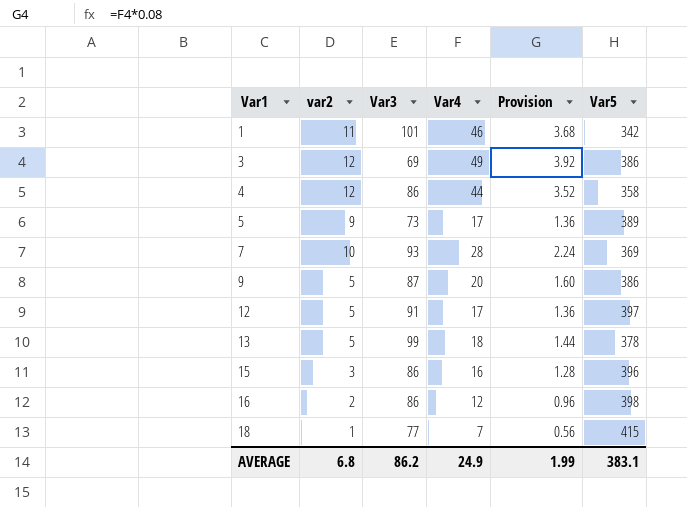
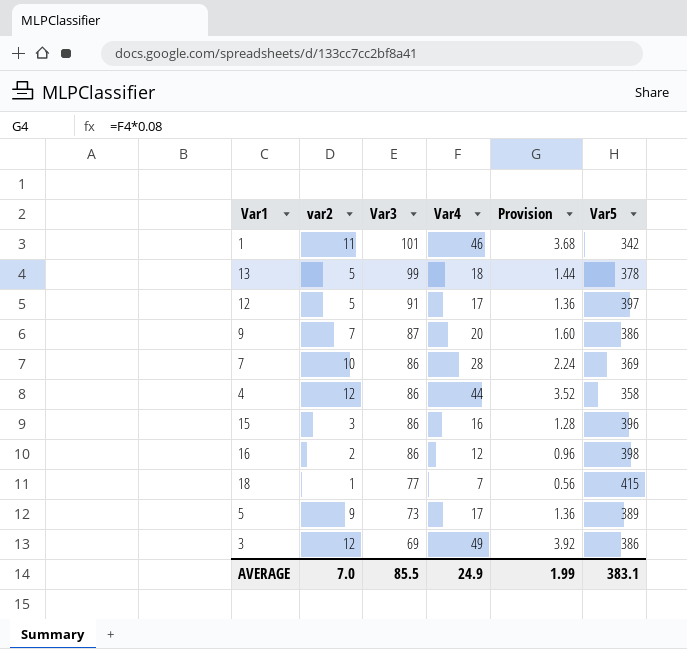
row order: Var1 ascending -> Var3 descending
9 | var2: 5 -> 7
7 | Var3: 93 -> 86
AVERAGE | var2: 6.8 -> 7.0
AVERAGE | Var3: 86.2 -> 85.5

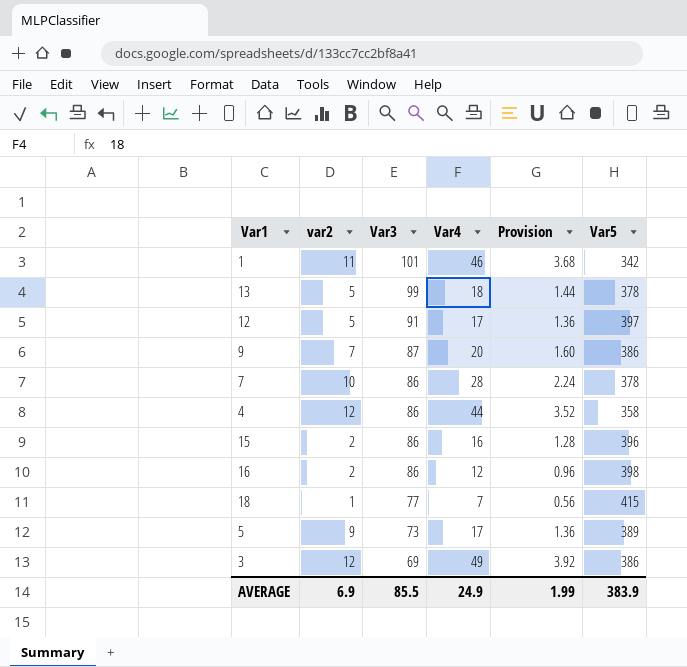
7 | Var5: 369 -> 378
15 | var2: 3 -> 2
AVERAGE | var2: 7.0 -> 6.9
AVERAGE | Var5: 383.1 -> 383.9

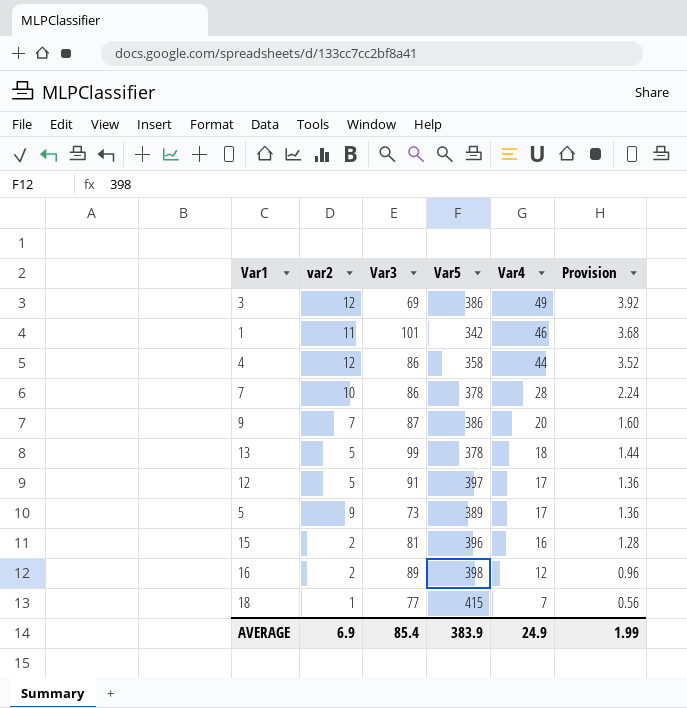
row order: Var3 descending -> Var4 descending
column Var5 | position: 6 -> 4
15 | Var3: 86 -> 81
16 | Var3: 86 -> 89
AVERAGE | Var3: 85.5 -> 85.4

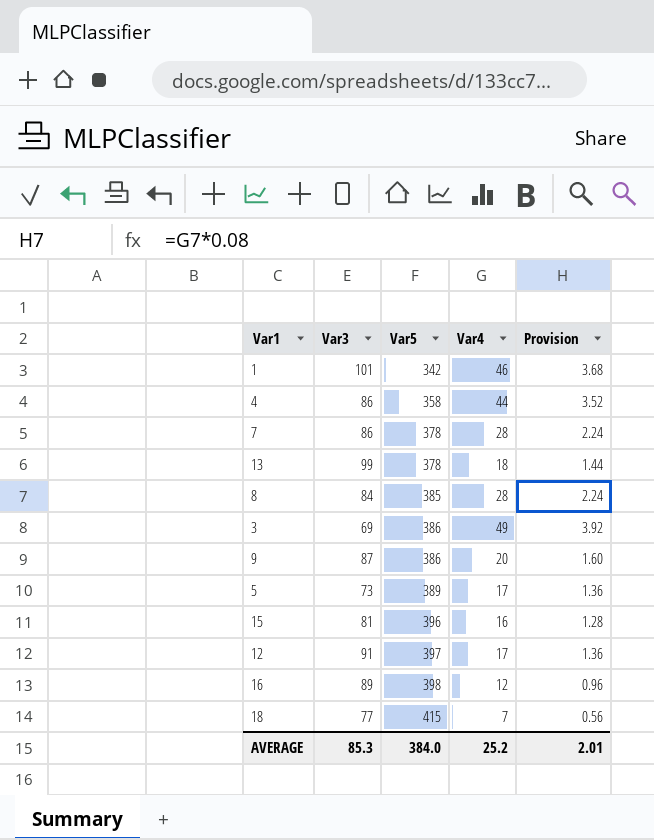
row order: Var4 descending -> Var5 ascending
column var2 | position: 2 -> none
row 8: none -> 84 | 385 | 28 | 2.24
AVERAGE | Var3: 85.4 -> 85.3
AVERAGE | Var5: 383.9 -> 384.0
AVERAGE | Var4: 24.9 -> 25.2
AVERAGE | Provision: 1.99 -> 2.01

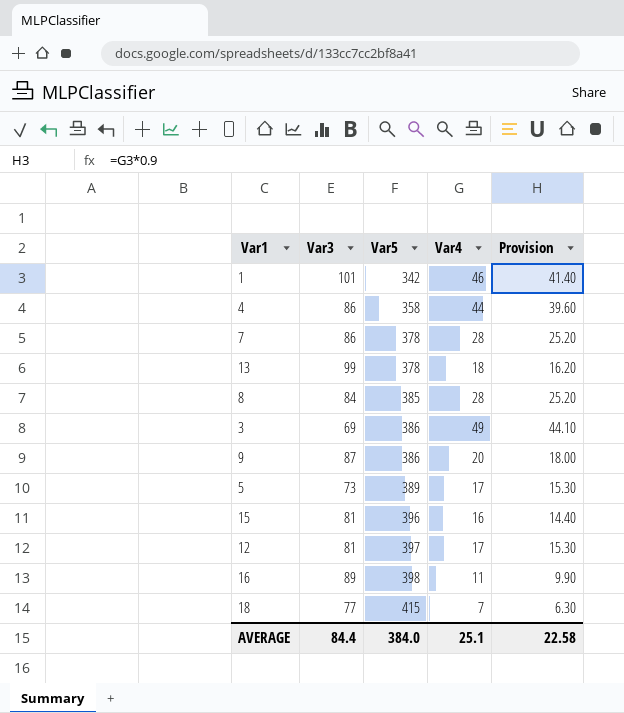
column Provision | formula: [Var4] * 0.08 -> [Var4] * 0.9
12 | Var3: 91 -> 81
16 | Var4: 12 -> 11
AVERAGE | Var3: 85.3 -> 84.4
AVERAGE | Var4: 25.2 -> 25.1
AVERAGE | Provision: 2.01 -> 22.58

